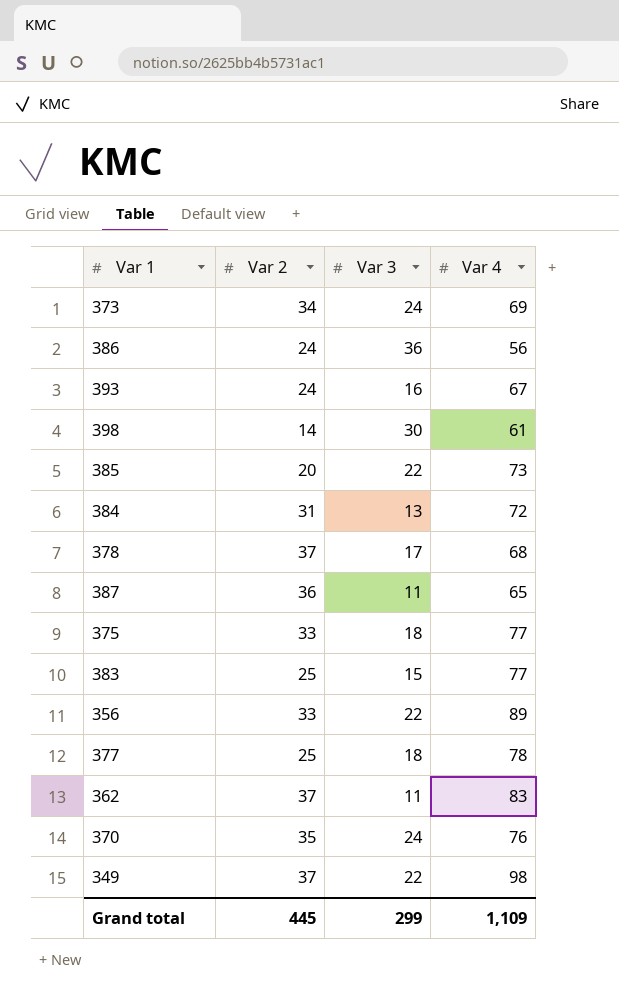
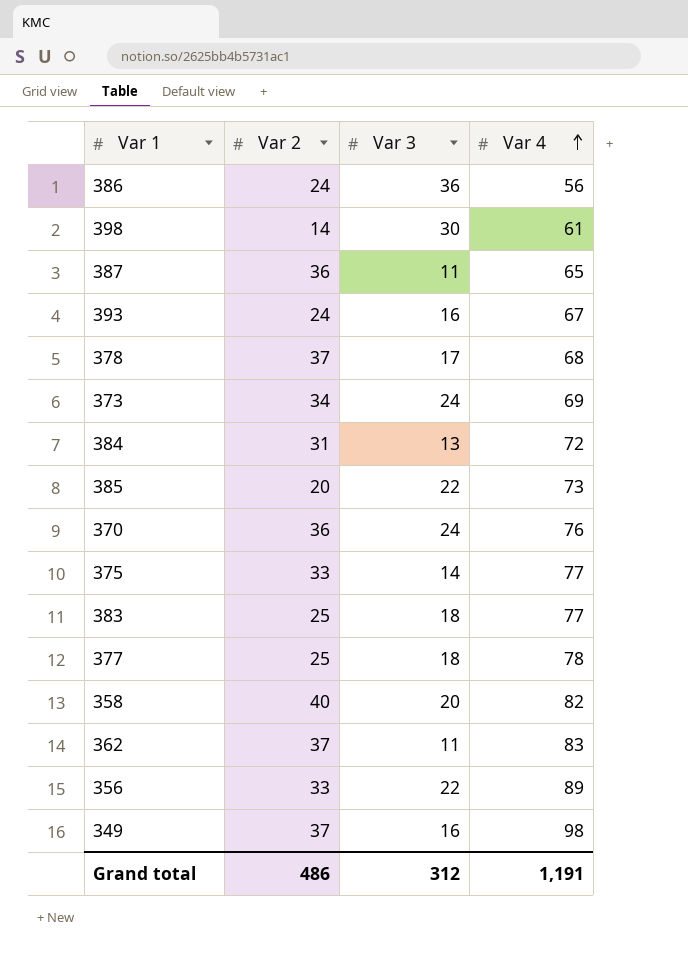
row order: none -> Var 4 ascending
370 | Var 2: 35 -> 36
375 | Var 3: 18 -> 14
383 | Var 3: 15 -> 18
row 358: none -> 40 | 20 | 82
349 | Var 3: 22 -> 16
Grand total | Var 2: 445 -> 486
Grand total | Var 3: 299 -> 312
Grand total | Var 4: 1,109 -> 1,191

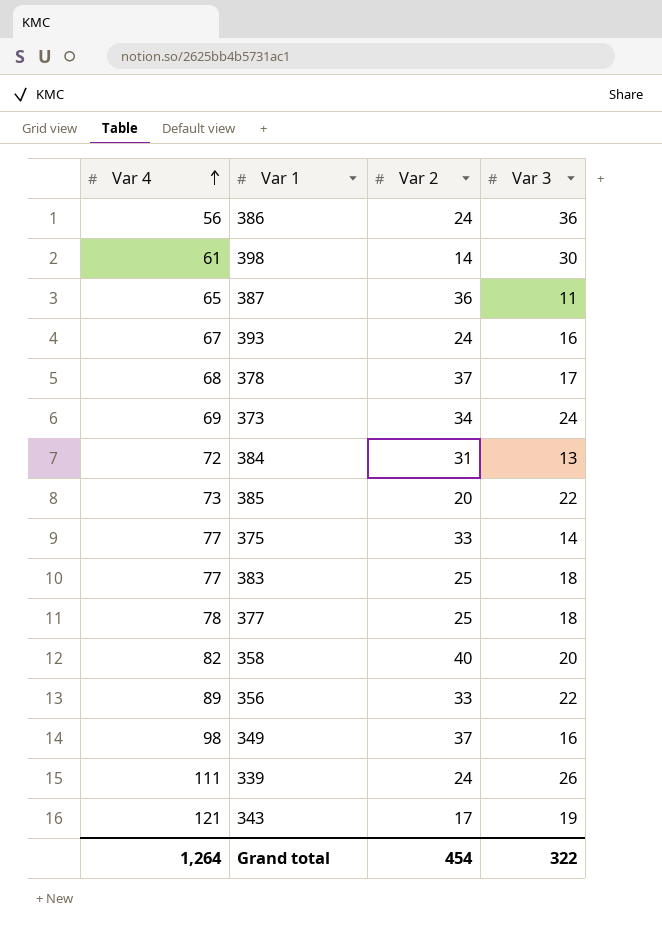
column Var 4 | position: 4 -> 1
row 370: 36 | 24 | 76 -> none
row 362: 37 | 11 | 83 -> none
row 339: none -> 111 | 24 | 26
row 343: none -> 121 | 17 | 19
Grand total | Var 4: 1,191 -> 1,264
Grand total | Var 2: 486 -> 454
Grand total | Var 3: 312 -> 322

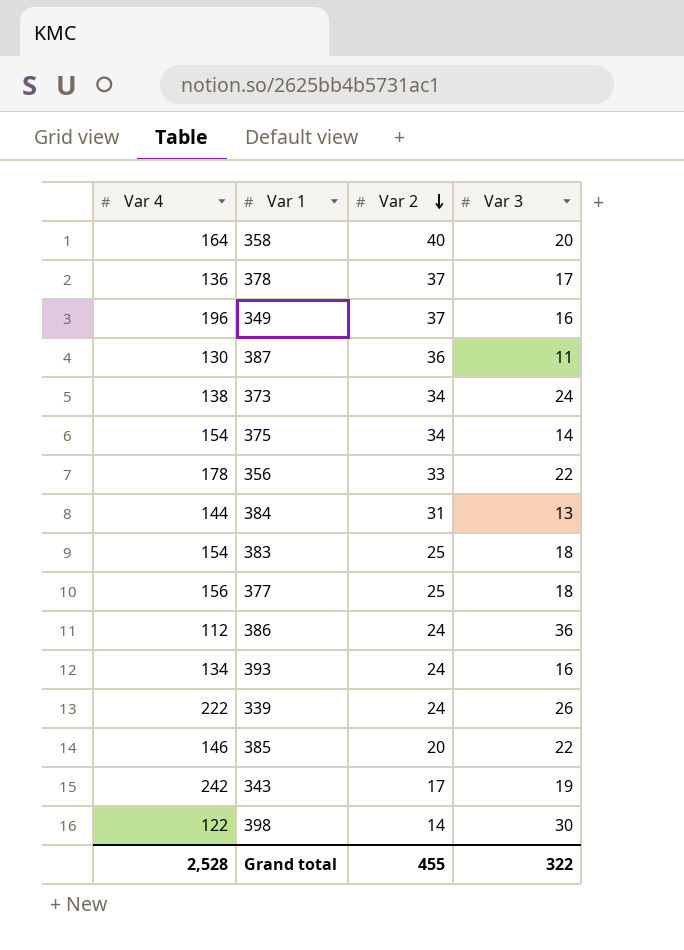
row order: Var 4 ascending -> Var 2 descending
358 | Var 4: 82 -> 164
378 | Var 4: 68 -> 136
349 | Var 4: 98 -> 196
387 | Var 4: 65 -> 130
373 | Var 4: 69 -> 138
375 | Var 4: 77 -> 154
375 | Var 2: 33 -> 34
356 | Var 4: 89 -> 178
384 | Var 4: 72 -> 144
383 | Var 4: 77 -> 154
377 | Var 4: 78 -> 156
386 | Var 4: 56 -> 112
393 | Var 4: 67 -> 134
339 | Var 4: 111 -> 222
385 | Var 4: 73 -> 146
343 | Var 4: 121 -> 242
398 | Var 4: 61 -> 122
Grand total | Var 4: 1,264 -> 2,528
Grand total | Var 2: 454 -> 455

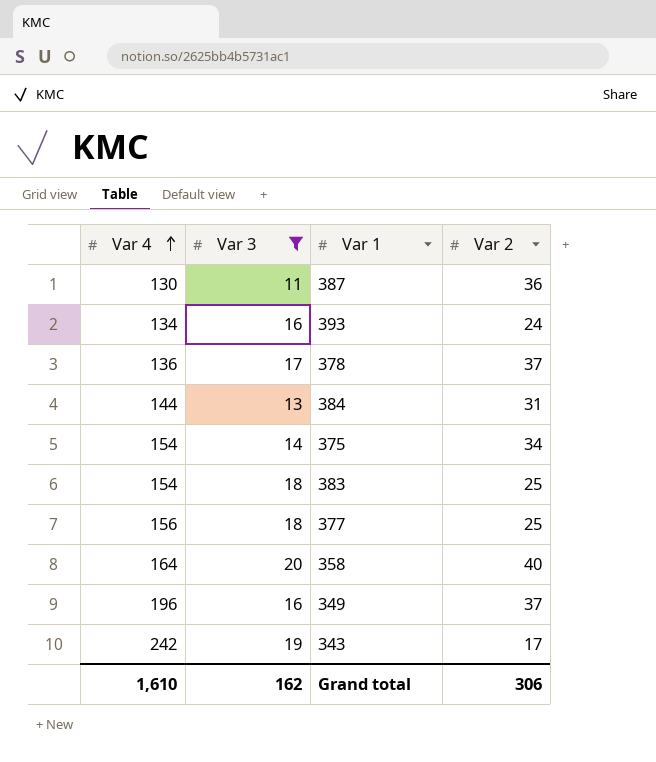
filter: none -> Var 3 <= 20
row order: Var 2 descending -> Var 4 ascending
column Var 3 | position: 4 -> 2
Grand total | Var 4: 2,528 -> 1,610
Grand total | Var 3: 322 -> 162
Grand total | Var 2: 455 -> 306

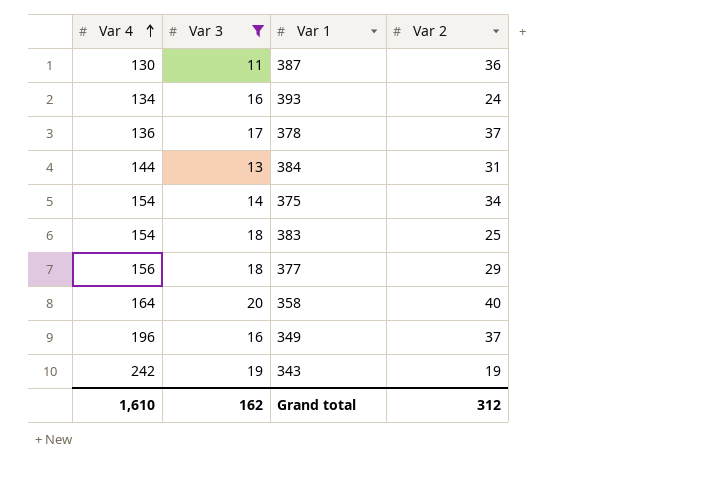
377 | Var 2: 25 -> 29
343 | Var 2: 17 -> 19
Grand total | Var 2: 306 -> 312

